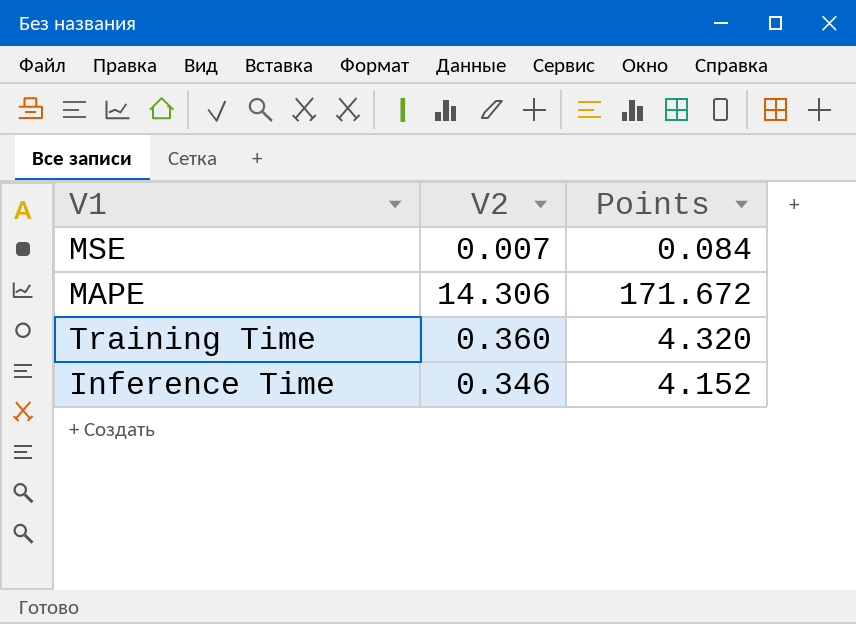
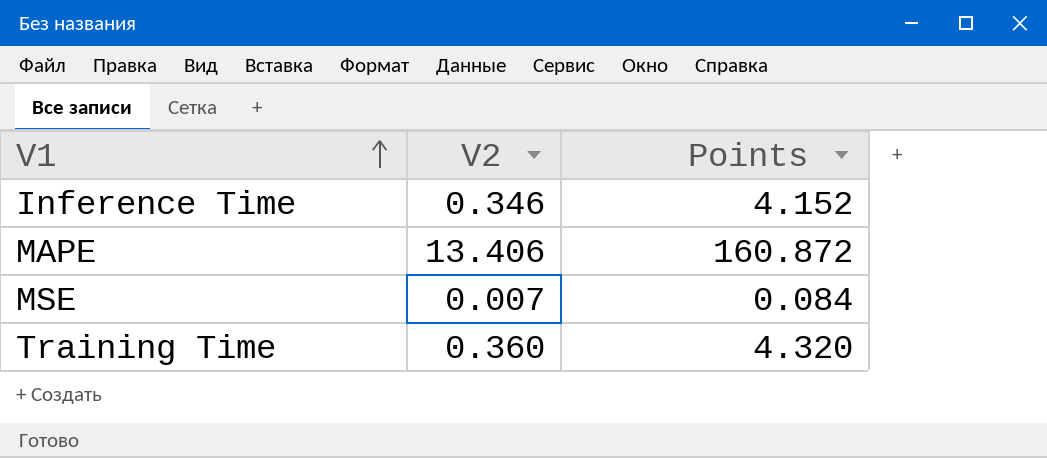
row order: none -> V1 ascending
MAPE | V2: 14.306 -> 13.406
MAPE | Points: 171.672 -> 160.872

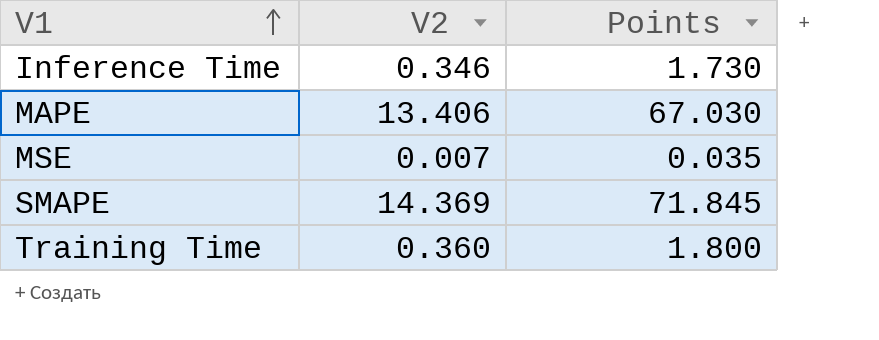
column Points | formula: [V2] * 12 -> [V2] * 5
row SMAPE: none -> 14.369 | 71.845

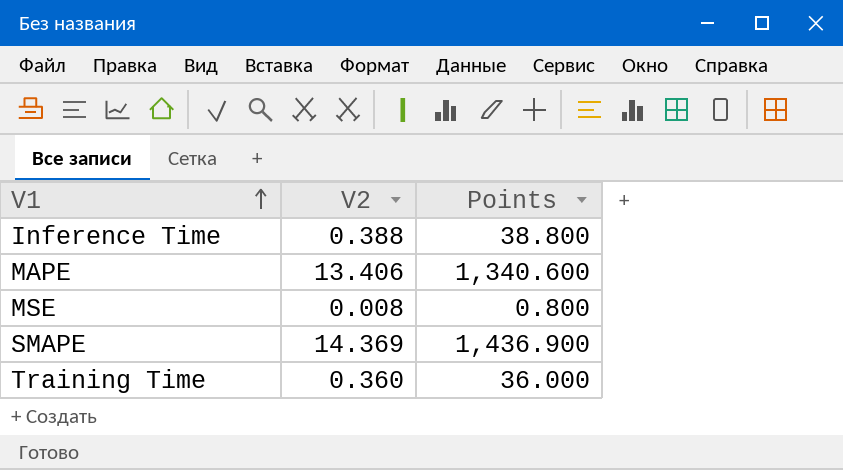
column Points | formula: [V2] * 5 -> [V2] * 100
Inference Time | V2: 0.346 -> 0.388
MSE | V2: 0.007 -> 0.008

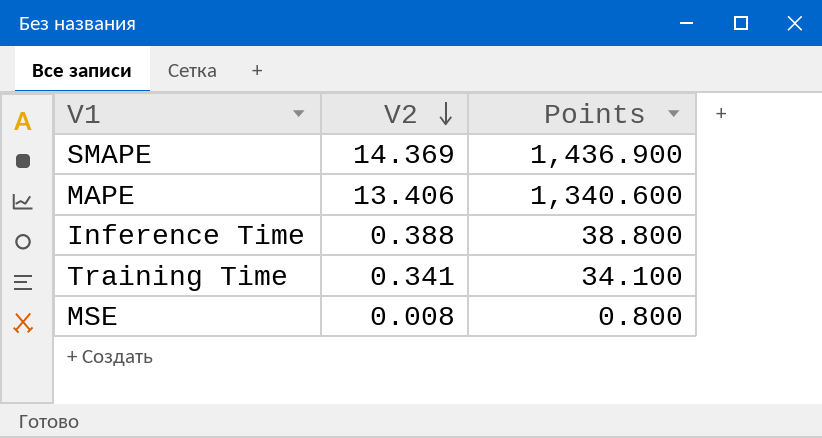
row order: V1 ascending -> V2 descending
Training Time | V2: 0.360 -> 0.341
Training Time | Points: 36.000 -> 34.100

